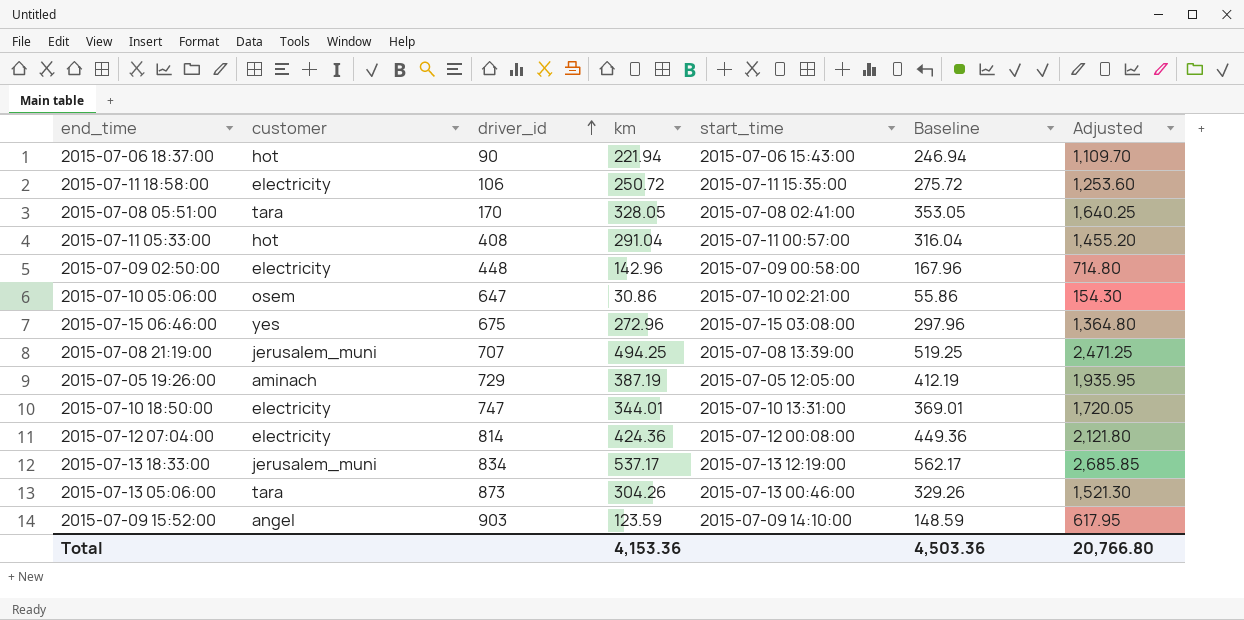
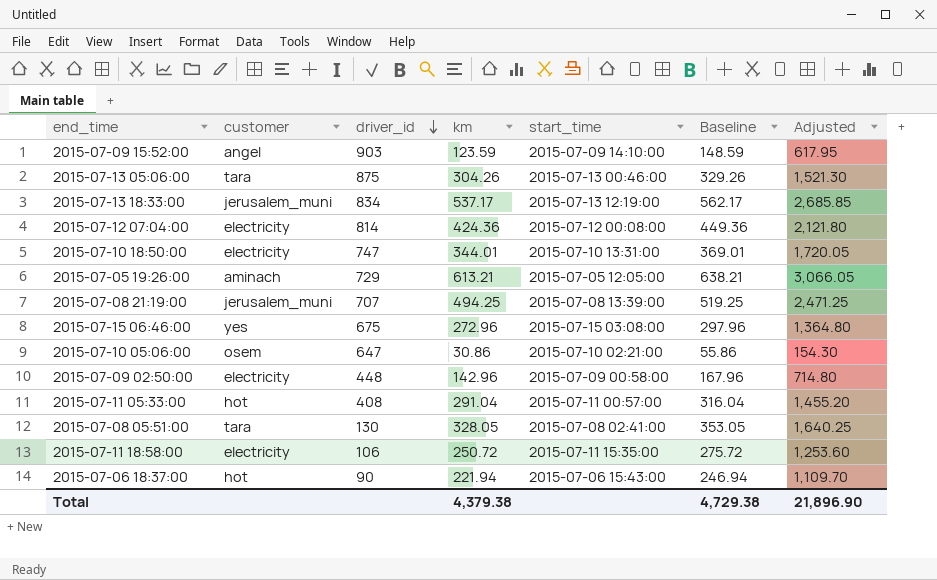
row order: driver_id ascending -> driver_id descending
2015-07-13 05:06:00 | driver_id: 873 -> 875
2015-07-05 19:26:00 | km: 387.19 -> 613.21
2015-07-05 19:26:00 | Baseline: 412.19 -> 638.21
2015-07-05 19:26:00 | Adjusted: 1,935.95 -> 3,066.05
2015-07-08 05:51:00 | driver_id: 170 -> 130
Total | km: 4,153.36 -> 4,379.38
Total | Baseline: 4,503.36 -> 4,729.38
Total | Adjusted: 20,766.80 -> 21,896.90

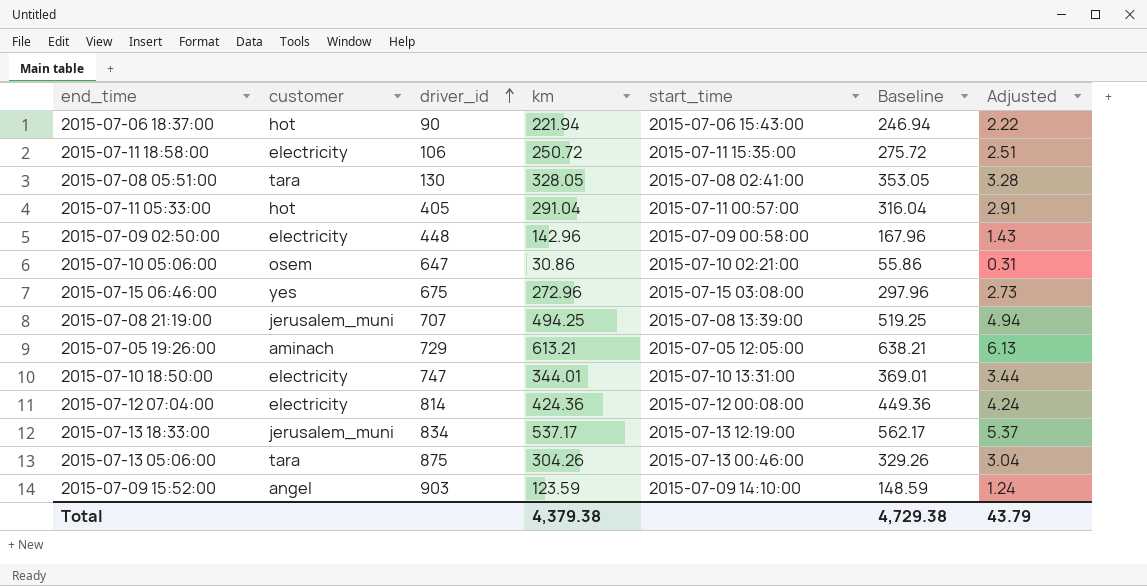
row order: driver_id descending -> driver_id ascending
column Adjusted | formula: [km] * 5 -> [km] * 0.01
2015-07-11 05:33:00 | driver_id: 408 -> 405
Total | Adjusted: 21,896.90 -> 43.79

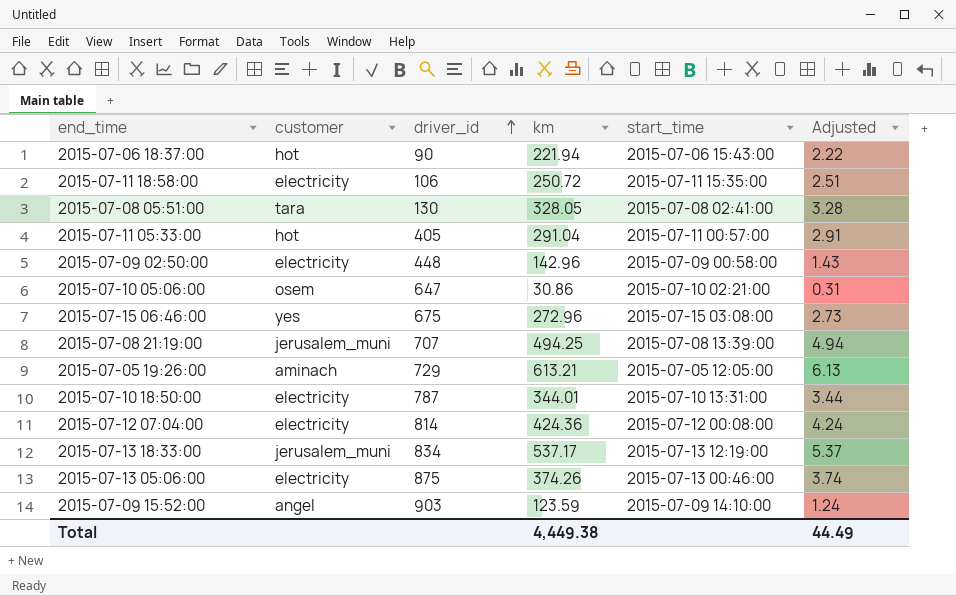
column Baseline | formula: [km] + 25 -> none
2015-07-10 18:50:00 | driver_id: 747 -> 787
2015-07-13 05:06:00 | customer: tara -> electricity
2015-07-13 05:06:00 | km: 304.26 -> 374.26
2015-07-13 05:06:00 | Adjusted: 3.04 -> 3.74
Total | km: 4,379.38 -> 4,449.38
Total | Adjusted: 43.79 -> 44.49

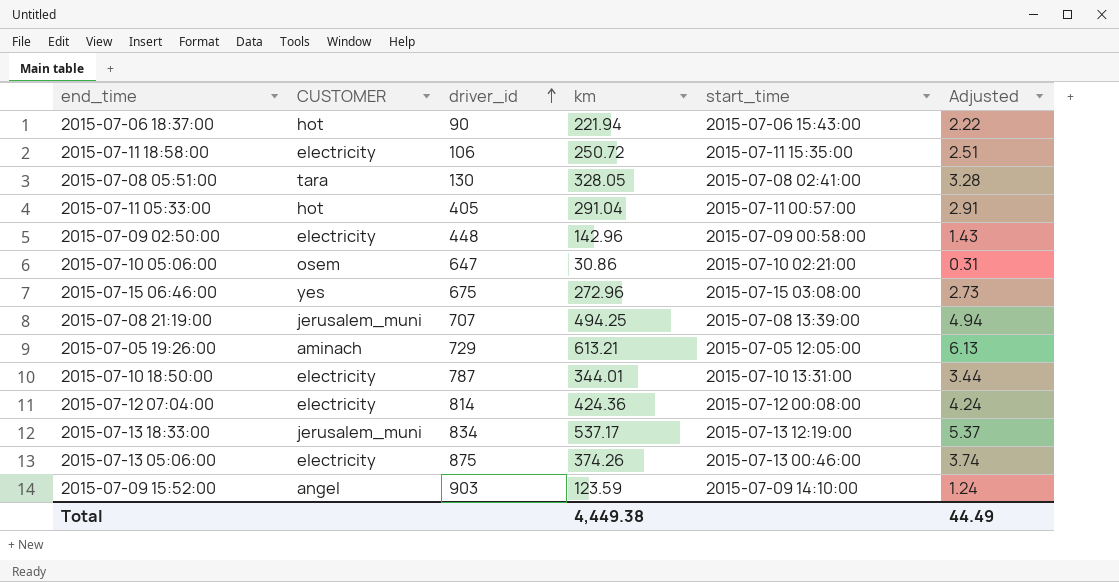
column name: customer -> CUSTOMER

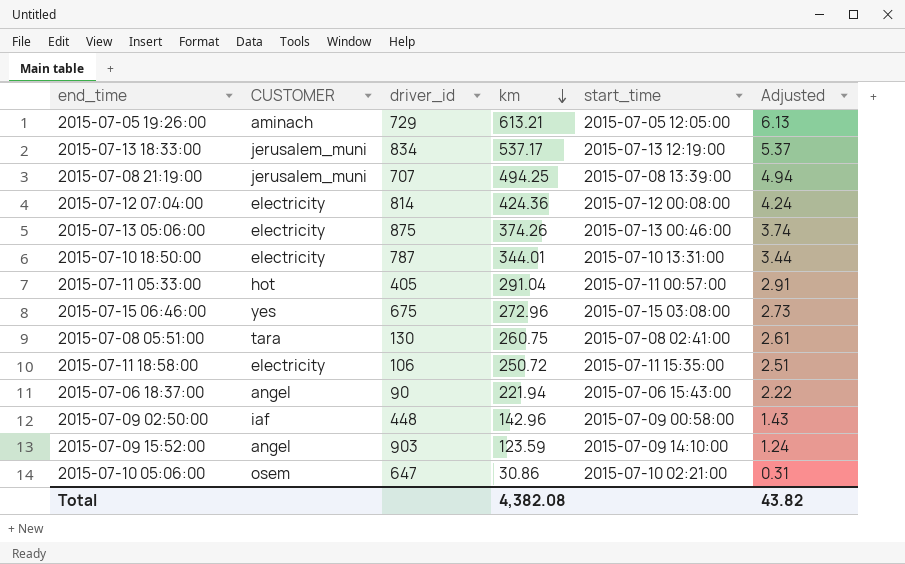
row order: driver_id ascending -> km descending
2015-07-08 05:51:00 | km: 328.05 -> 260.75
2015-07-08 05:51:00 | Adjusted: 3.28 -> 2.61
2015-07-06 18:37:00 | CUSTOMER: hot -> angel
2015-07-09 02:50:00 | CUSTOMER: electricity -> iaf
Total | km: 4,449.38 -> 4,382.08
Total | Adjusted: 44.49 -> 43.82

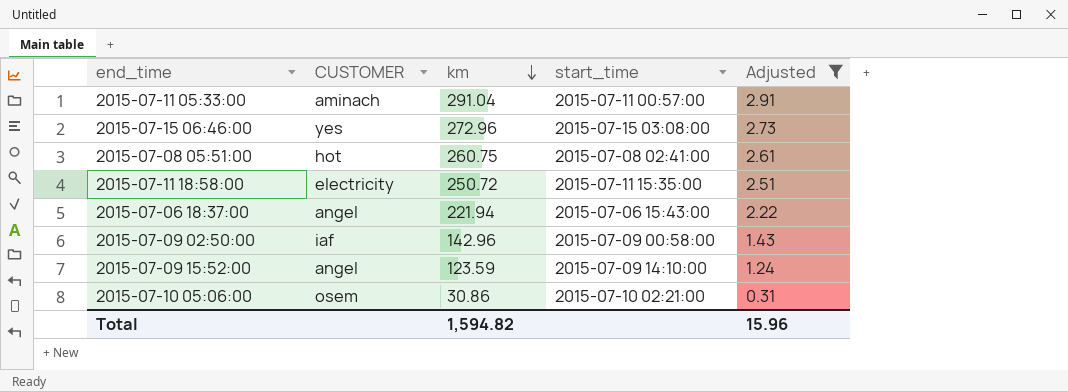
filter: none -> Adjusted <= 2.91
column driver_id | position: 3 -> none
2015-07-11 05:33:00 | CUSTOMER: hot -> aminach
2015-07-08 05:51:00 | CUSTOMER: tara -> hot
Total | km: 4,382.08 -> 1,594.82
Total | Adjusted: 43.82 -> 15.96

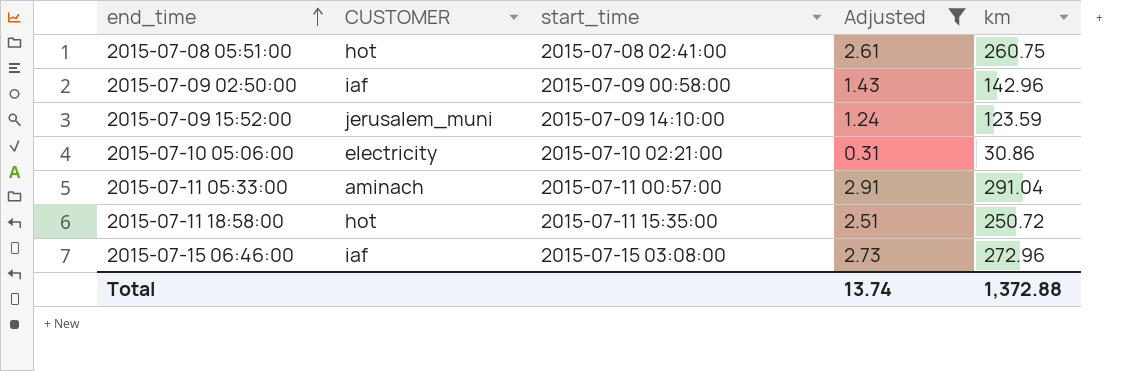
row order: km descending -> end_time ascending
column km | position: 3 -> 5
row 2015-07-06 18:37:00: angel | 221.94 | 2015-07-06 15:43:00 | 2.22 -> none
2015-07-09 15:52:00 | CUSTOMER: angel -> jerusalem_muni
2015-07-10 05:06:00 | CUSTOMER: osem -> electricity
2015-07-11 18:58:00 | CUSTOMER: electricity -> hot
2015-07-15 06:46:00 | CUSTOMER: yes -> iaf
Total | Adjusted: 15.96 -> 13.74
Total | km: 1,594.82 -> 1,372.88

